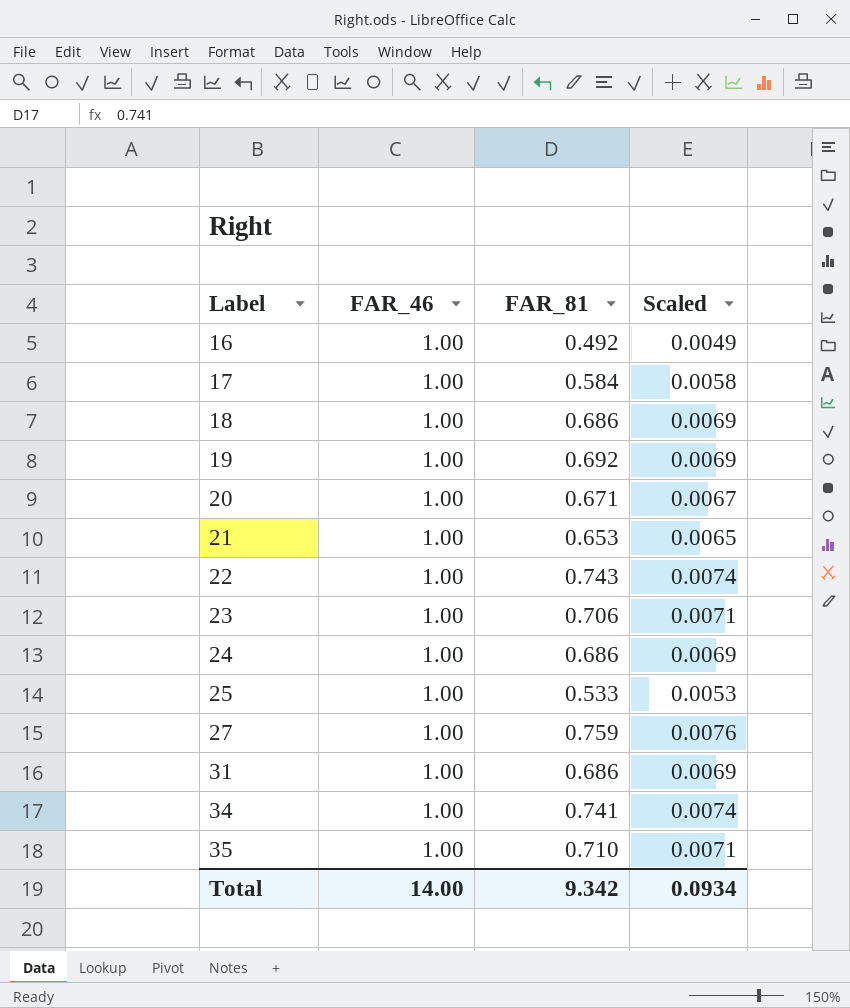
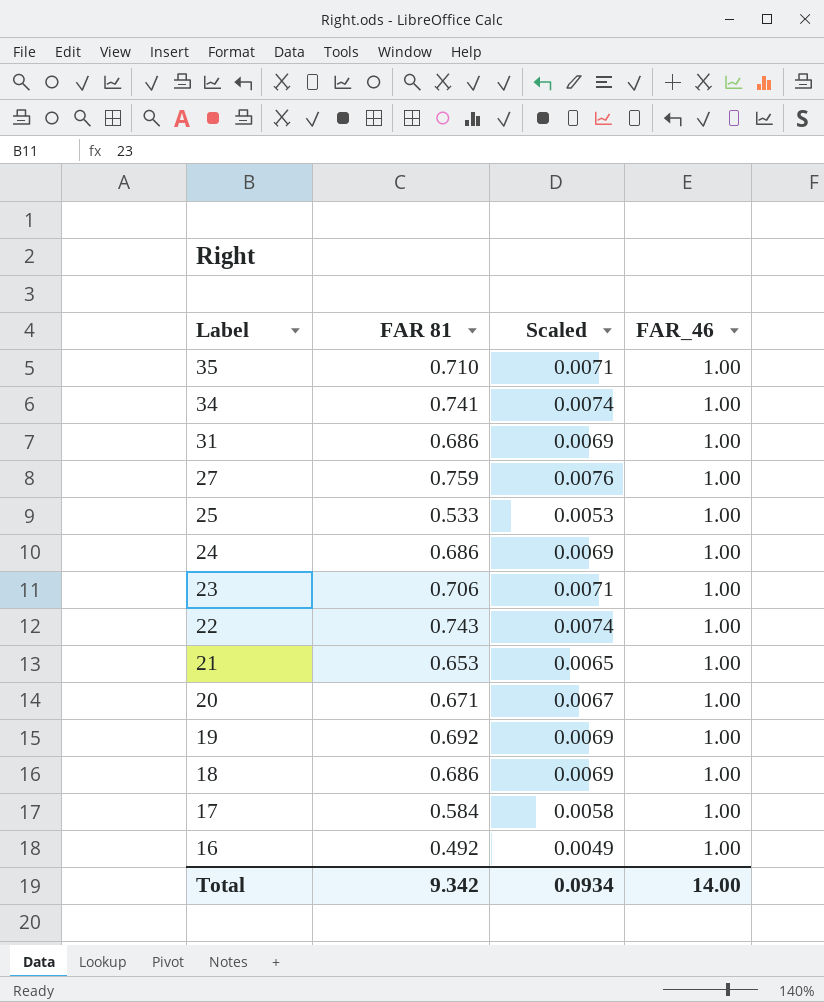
row order: Label ascending -> Label descending
column name: FAR_81 -> FAR 81
column FAR_46 | position: 2 -> 4

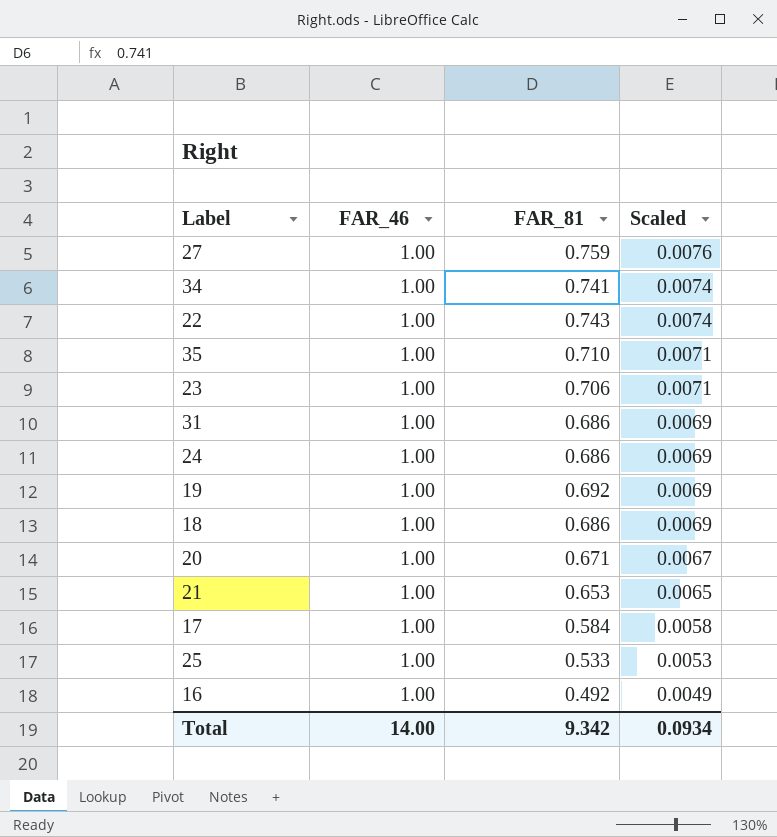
row order: Label descending -> Scaled descending
column FAR_46 | position: 4 -> 2
column name: FAR 81 -> FAR_81

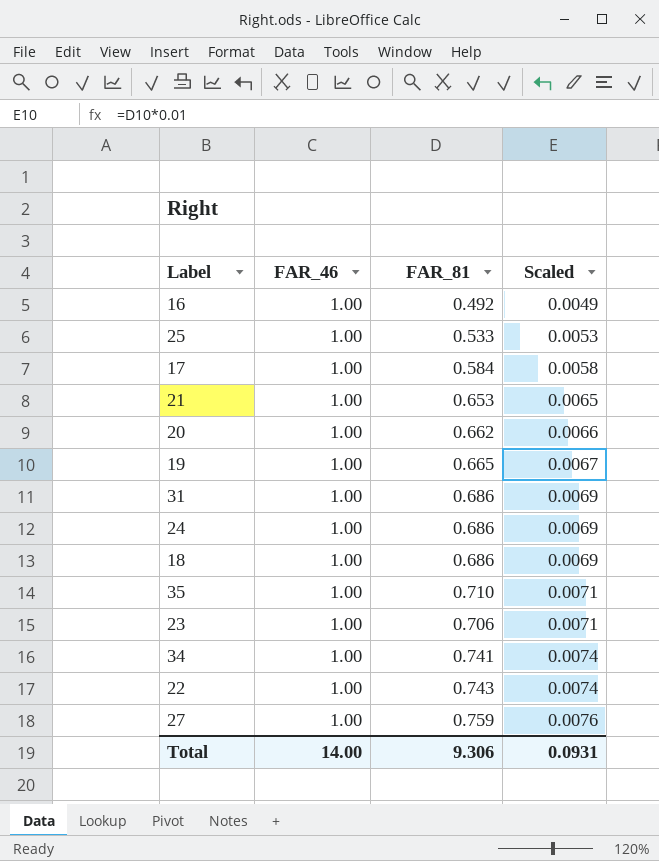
row order: Scaled descending -> Scaled ascending
20 | FAR_81: 0.671 -> 0.662
20 | Scaled: 0.0067 -> 0.0066
19 | FAR_81: 0.692 -> 0.665
19 | Scaled: 0.0069 -> 0.0067
Total | FAR_81: 9.342 -> 9.306
Total | Scaled: 0.0934 -> 0.0931

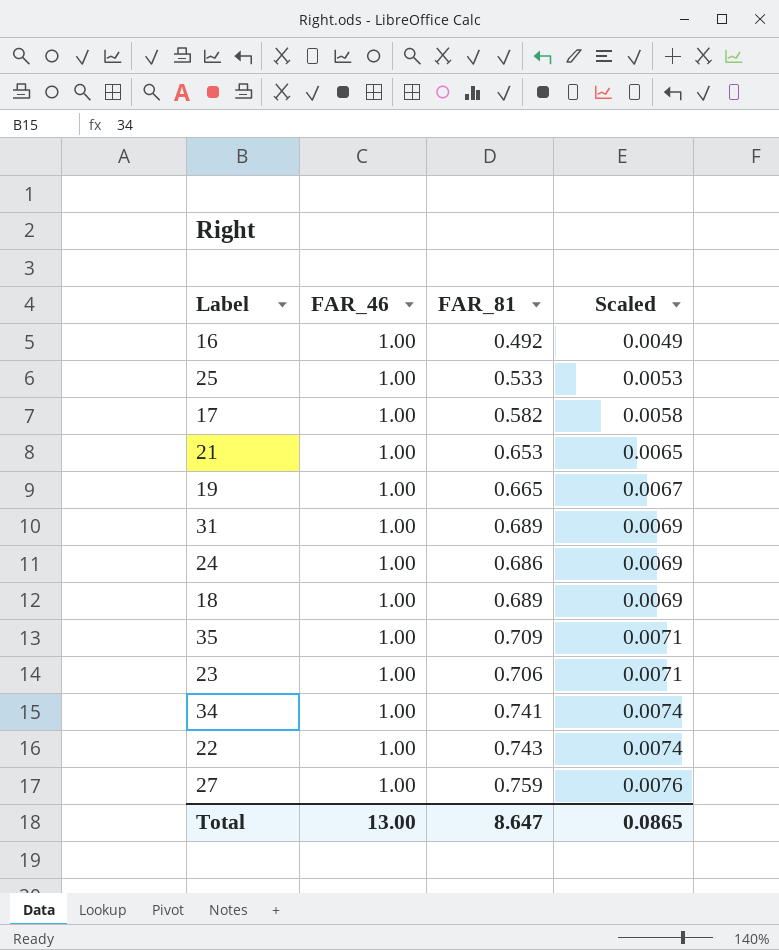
row 20: 1.00 | 0.662 | 0.0066 -> none
17 | FAR_81: 0.584 -> 0.582
31 | FAR_81: 0.686 -> 0.689
18 | FAR_81: 0.686 -> 0.689
35 | FAR_81: 0.710 -> 0.709
Total | FAR_46: 14.00 -> 13.00
Total | FAR_81: 9.306 -> 8.647
Total | Scaled: 0.0931 -> 0.0865

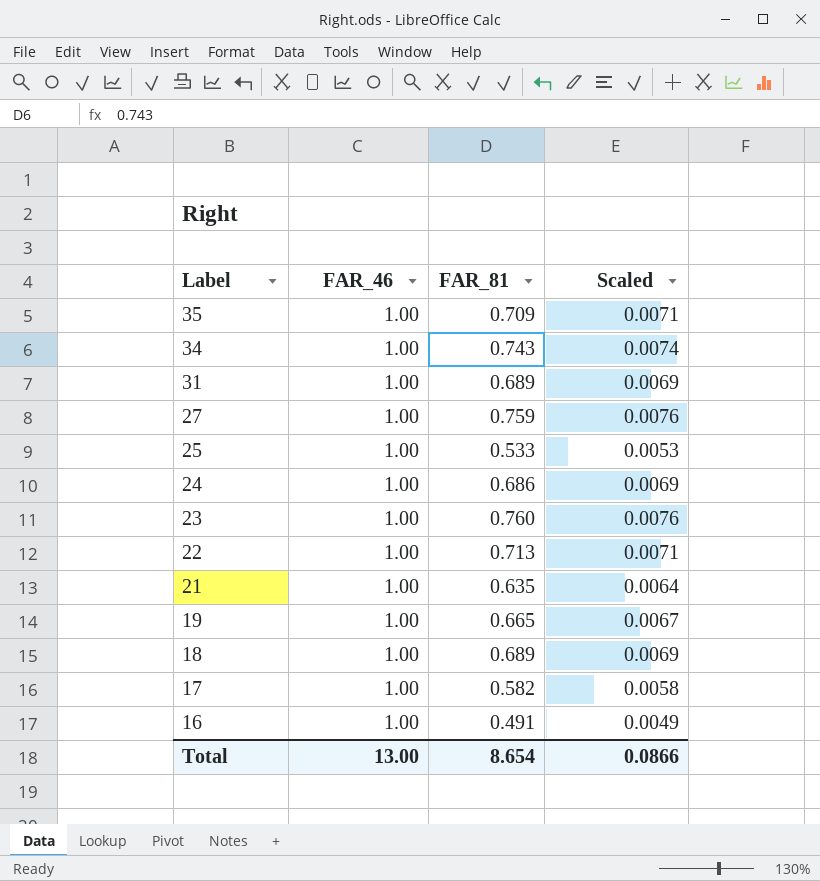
row order: Scaled ascending -> Label descending
34 | FAR_81: 0.741 -> 0.743
23 | FAR_81: 0.706 -> 0.760
23 | Scaled: 0.0071 -> 0.0076
22 | FAR_81: 0.743 -> 0.713
22 | Scaled: 0.0074 -> 0.0071
21 | FAR_81: 0.653 -> 0.635
21 | Scaled: 0.0065 -> 0.0064
16 | FAR_81: 0.492 -> 0.491
Total | FAR_81: 8.647 -> 8.654
Total | Scaled: 0.0865 -> 0.0866

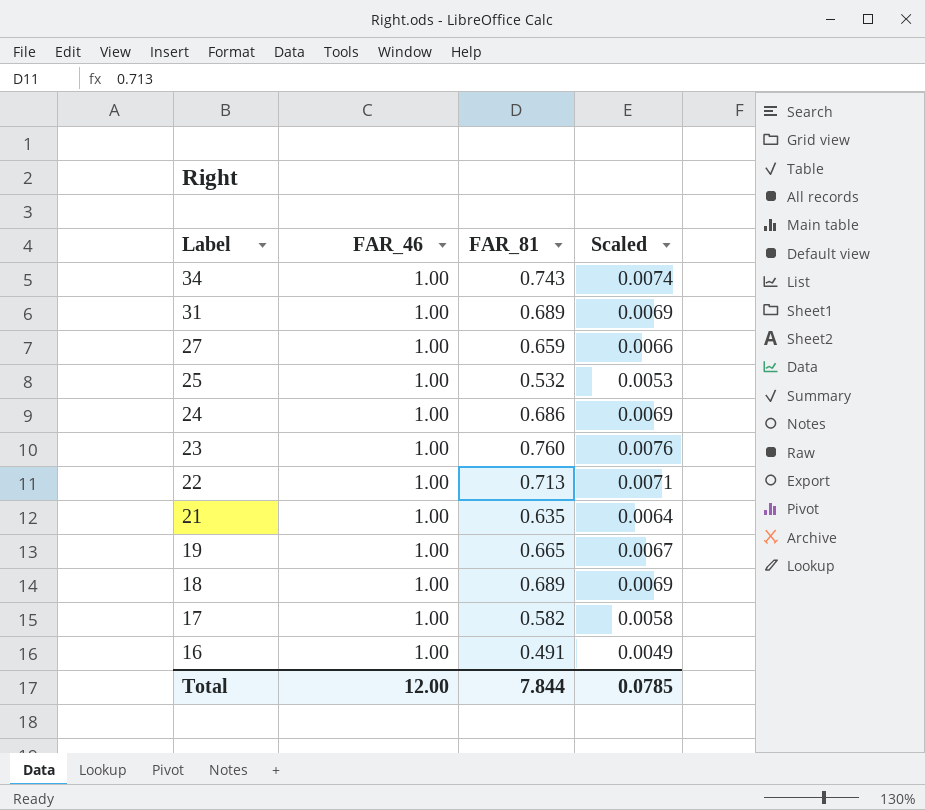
row 35: 1.00 | 0.709 | 0.0071 -> none
27 | FAR_81: 0.759 -> 0.659
27 | Scaled: 0.0076 -> 0.0066
25 | FAR_81: 0.533 -> 0.532
Total | FAR_46: 13.00 -> 12.00
Total | FAR_81: 8.654 -> 7.844
Total | Scaled: 0.0866 -> 0.0785

